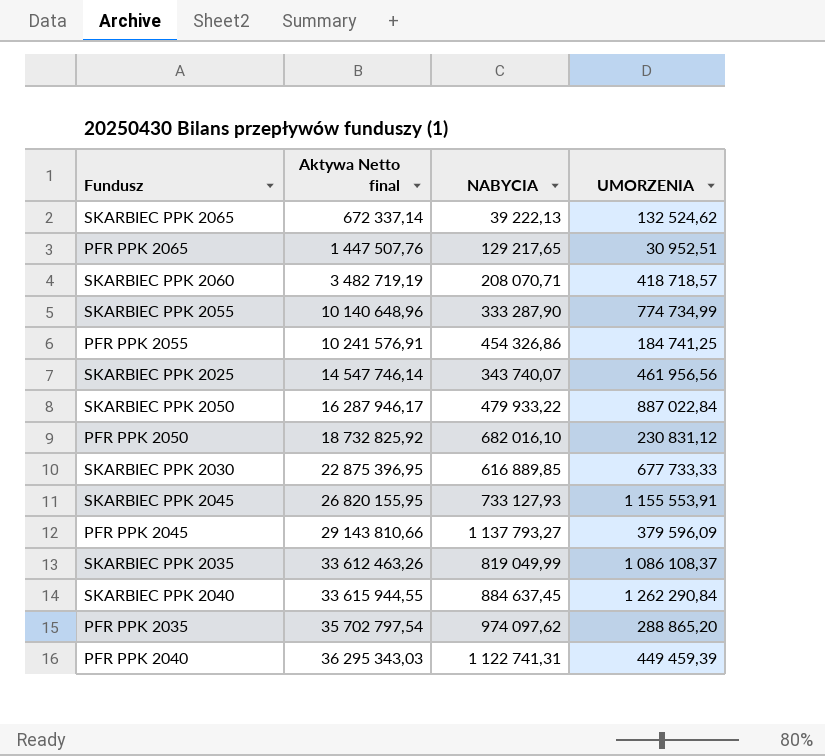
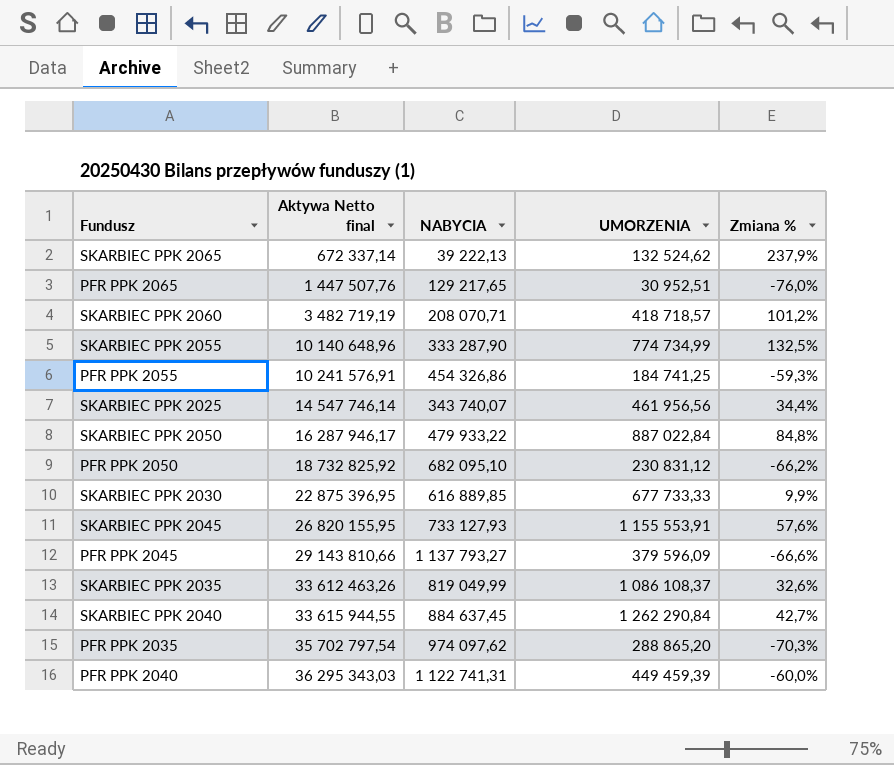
column Zmiana % | formula: none -> ([UMORZENIA] - [NABYCIA]) / [NABYCIA]
PFR PPK 2050 | NABYCIA: 682 016,10 -> 682 095,10

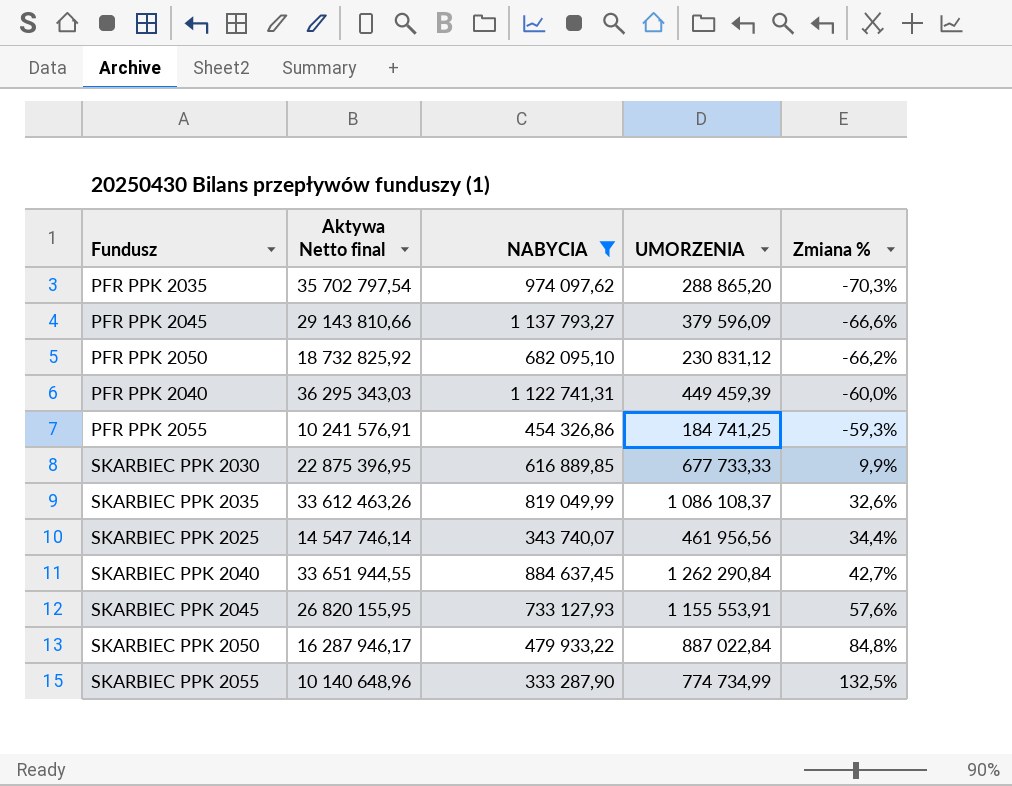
filter: none -> NABYCIA >= 333 287,90
row order: Aktywa Netto final ascending -> Zmiana % ascending
SKARBIEC PPK 2040 | Aktywa Netto final: 33 615 944,55 -> 33 651 944,55

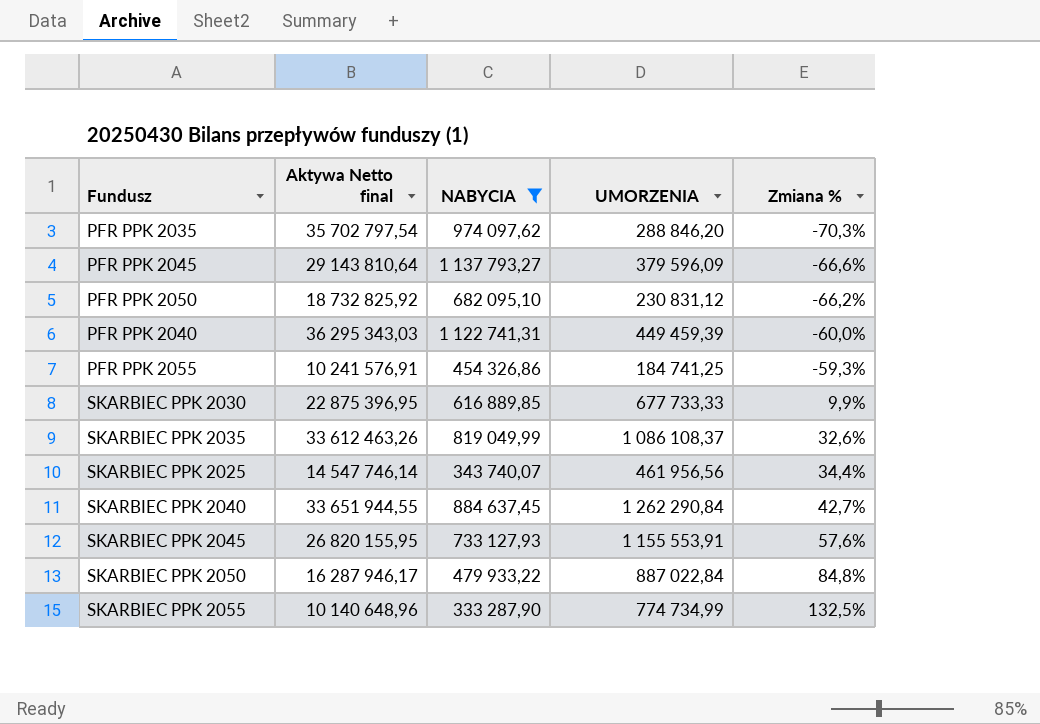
PFR PPK 2035 | UMORZENIA: 288 865,20 -> 288 846,20
PFR PPK 2045 | Aktywa Netto final: 29 143 810,66 -> 29 143 810,64

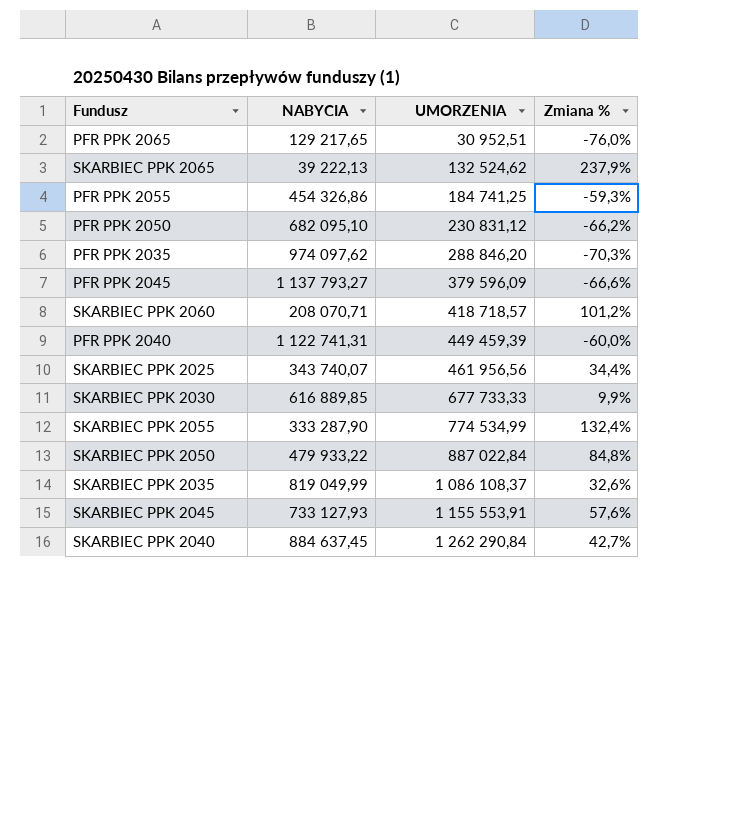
filter: NABYCIA >= 333 287,90 -> none
row order: Zmiana % ascending -> UMORZENIA ascending
column Aktywa Netto final | position: 2 -> none
SKARBIEC PPK 2055 | UMORZENIA: 774 734,99 -> 774 534,99
SKARBIEC PPK 2055 | Zmiana %: 132,5% -> 132,4%

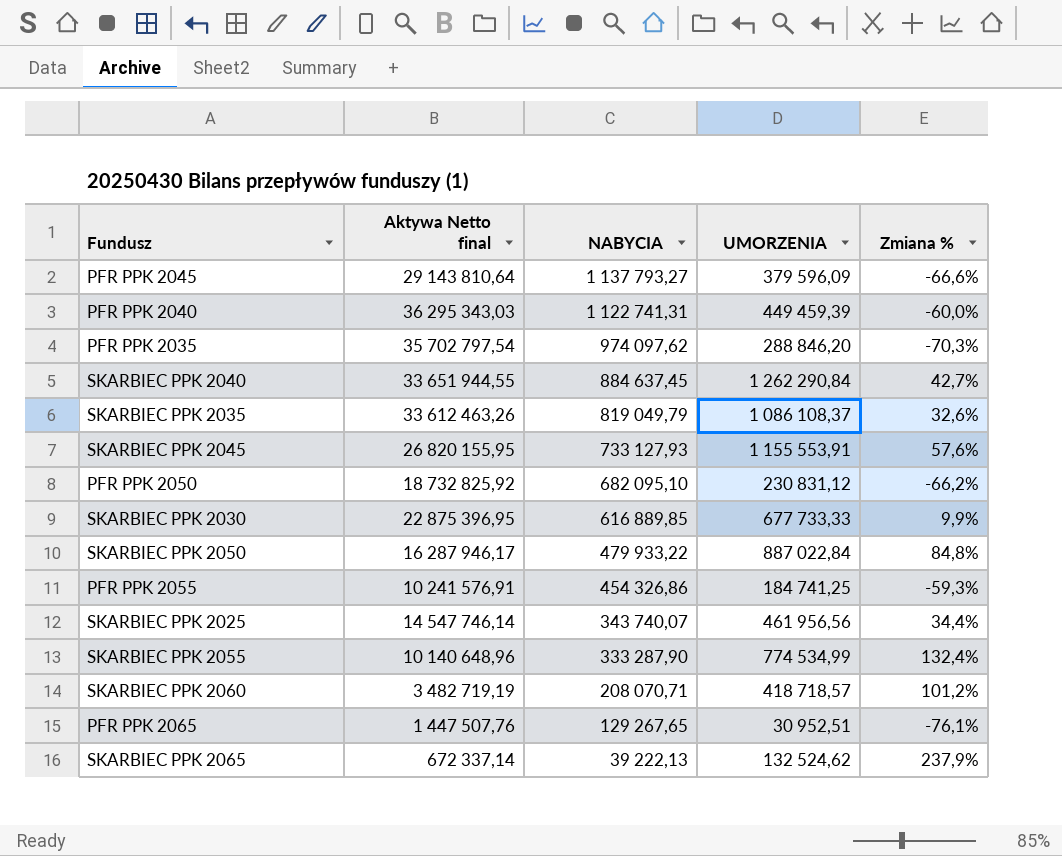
row order: UMORZENIA ascending -> NABYCIA descending
column Aktywa Netto final | position: none -> 2
SKARBIEC PPK 2035 | NABYCIA: 819 049,99 -> 819 049,79
PFR PPK 2065 | NABYCIA: 129 217,65 -> 129 267,65
PFR PPK 2065 | Zmiana %: -76,0% -> -76,1%

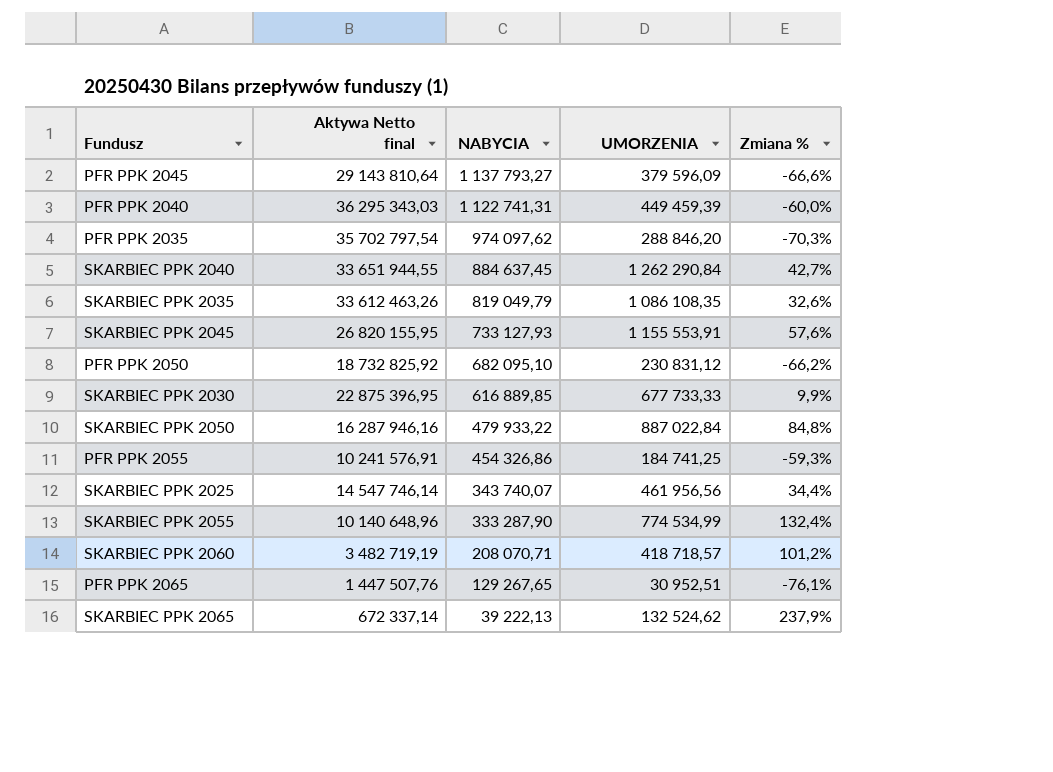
SKARBIEC PPK 2035 | UMORZENIA: 1 086 108,37 -> 1 086 108,35
SKARBIEC PPK 2050 | Aktywa Netto final: 16 287 946,17 -> 16 287 946,16

